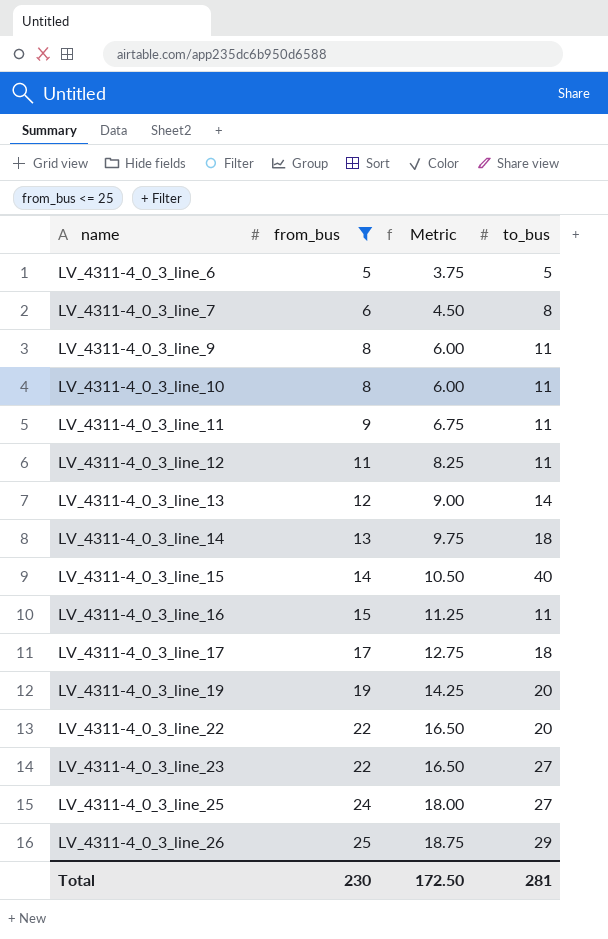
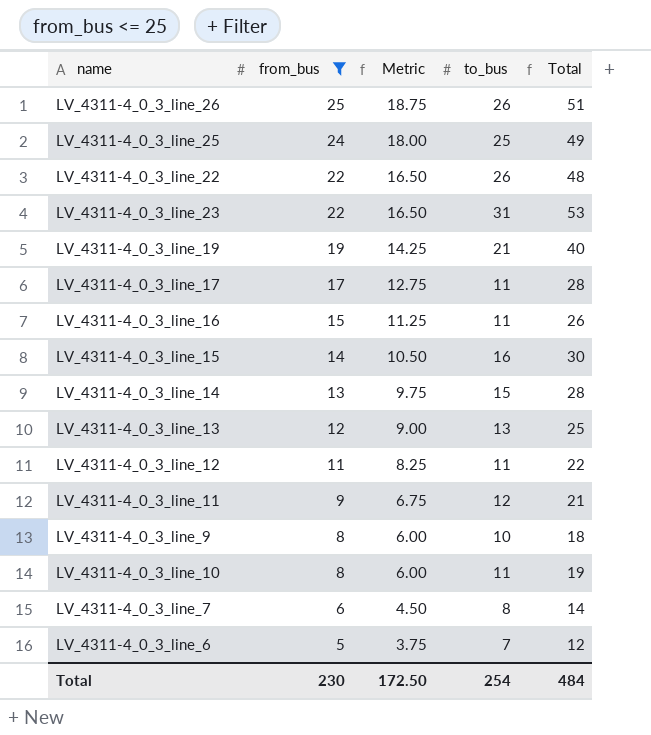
row order: name ascending -> from_bus descending
column Total | formula: none -> [from_bus] + [to_bus]
LV_4311-4_0_3_line_26 | to_bus: 29 -> 26
LV_4311-4_0_3_line_25 | to_bus: 27 -> 25
LV_4311-4_0_3_line_22 | to_bus: 20 -> 26
LV_4311-4_0_3_line_23 | to_bus: 27 -> 31
LV_4311-4_0_3_line_19 | to_bus: 20 -> 21
LV_4311-4_0_3_line_17 | to_bus: 18 -> 11
LV_4311-4_0_3_line_15 | to_bus: 40 -> 16
LV_4311-4_0_3_line_14 | to_bus: 18 -> 15
LV_4311-4_0_3_line_13 | to_bus: 14 -> 13
LV_4311-4_0_3_line_11 | to_bus: 11 -> 12
LV_4311-4_0_3_line_9 | to_bus: 11 -> 10
LV_4311-4_0_3_line_6 | to_bus: 5 -> 7
Total | to_bus: 281 -> 254

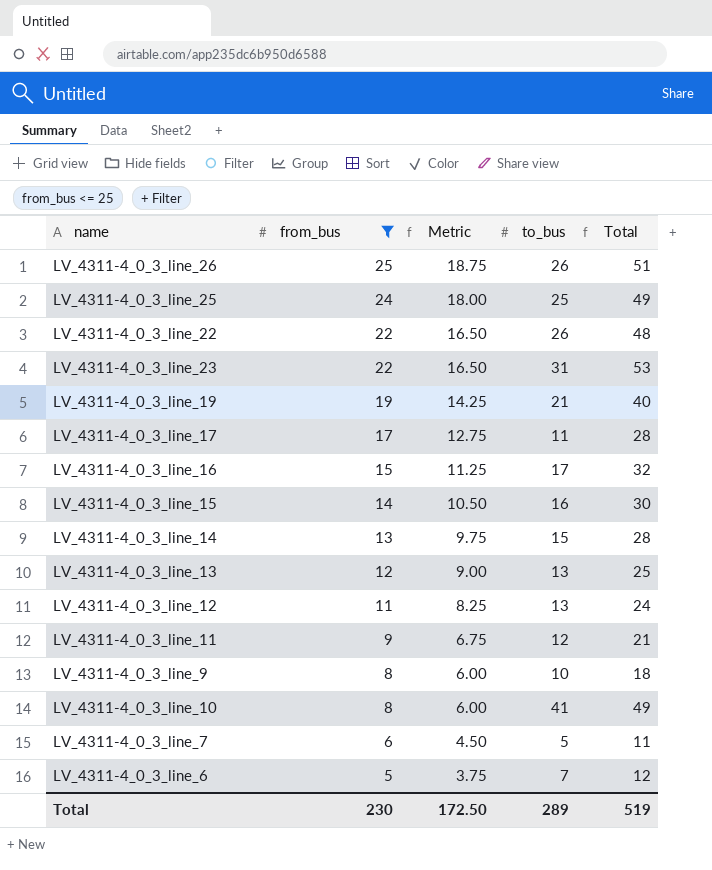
LV_4311-4_0_3_line_16 | to_bus: 11 -> 17
LV_4311-4_0_3_line_16 | Total: 26 -> 32
LV_4311-4_0_3_line_12 | to_bus: 11 -> 13
LV_4311-4_0_3_line_12 | Total: 22 -> 24
LV_4311-4_0_3_line_10 | to_bus: 11 -> 41
LV_4311-4_0_3_line_10 | Total: 19 -> 49
LV_4311-4_0_3_line_7 | to_bus: 8 -> 5
LV_4311-4_0_3_line_7 | Total: 14 -> 11
Total | to_bus: 254 -> 289
Total | Total: 484 -> 519

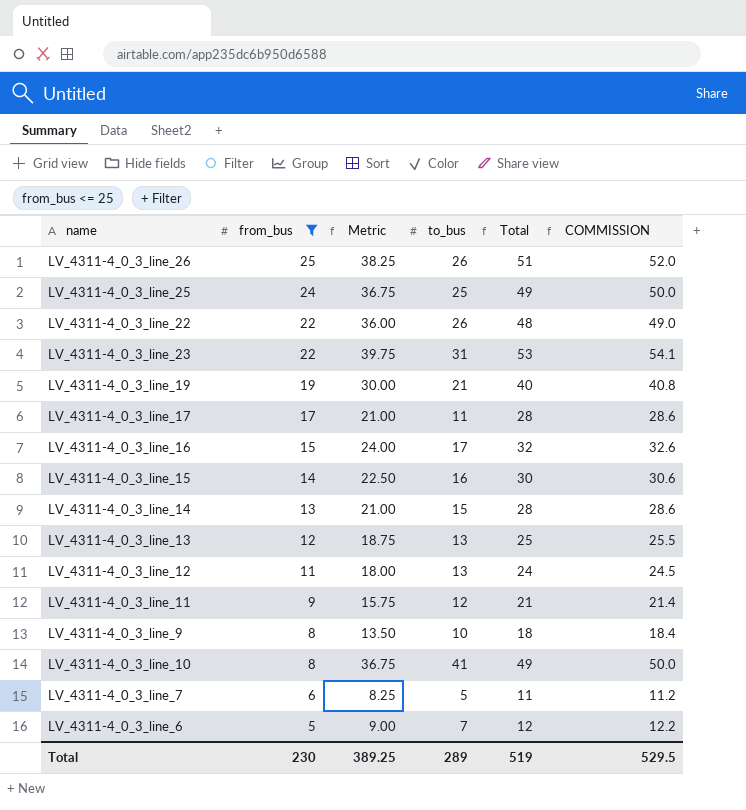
column Metric | formula: [from_bus] * 0.75 -> [Total] * 0.75
column COMMISSION | formula: none -> [Total] * 1.02
Total | Metric: 172.50 -> 389.25

